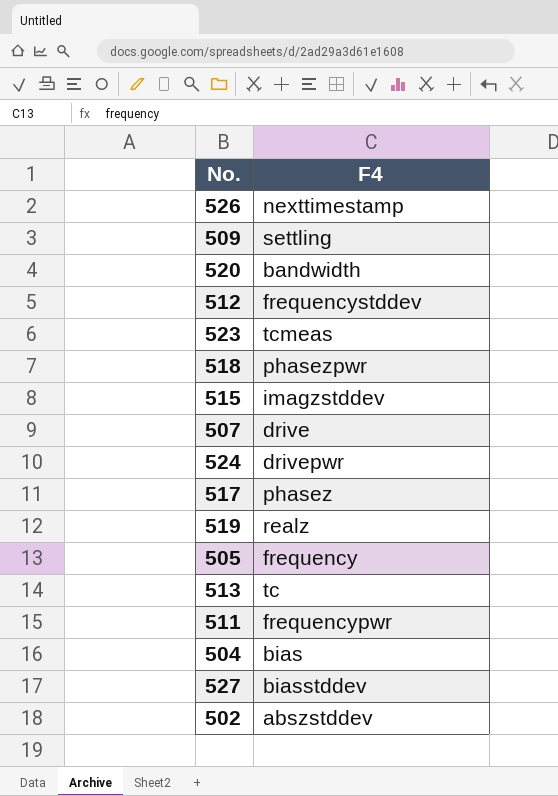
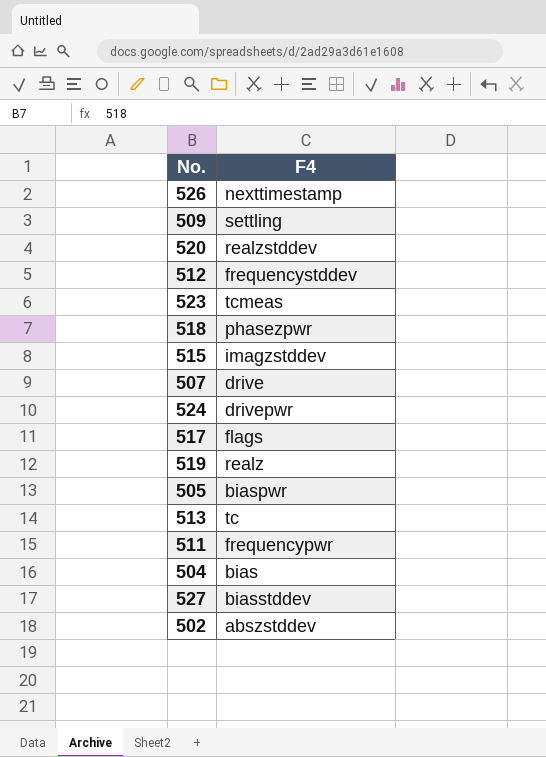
520 | F4: bandwidth -> realzstddev
517 | F4: phasez -> flags
505 | F4: frequency -> biaspwr

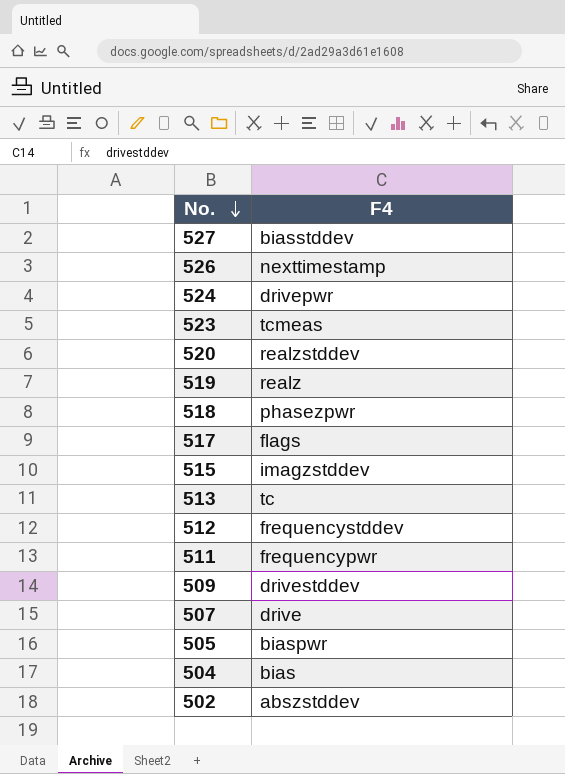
row order: none -> No. descending
509 | F4: settling -> drivestddev

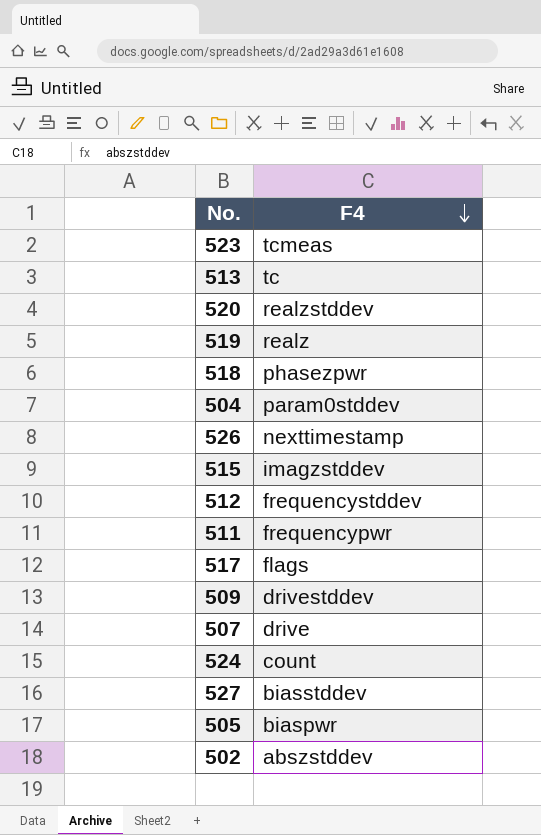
row order: No. descending -> F4 descending
504 | F4: bias -> param0stddev
524 | F4: drivepwr -> count

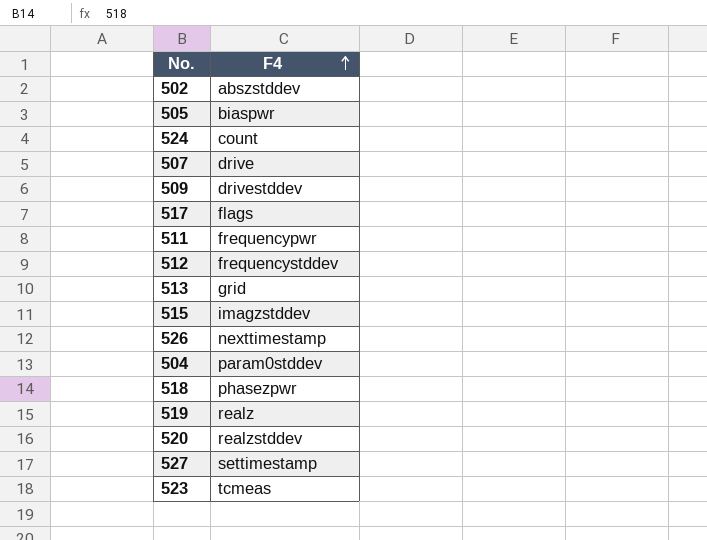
row order: F4 descending -> F4 ascending
513 | F4: tc -> grid
527 | F4: biasstddev -> settimestamp

